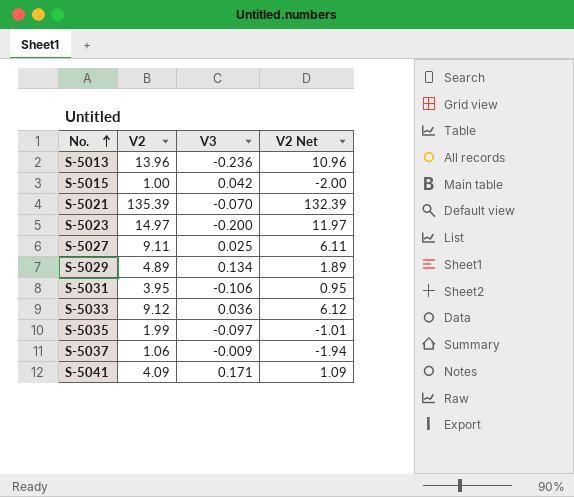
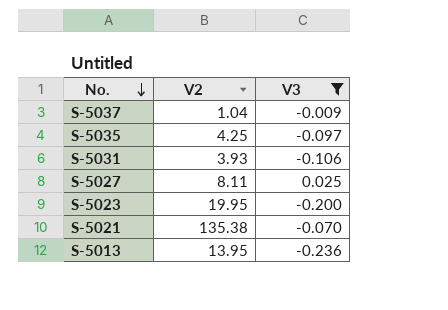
filter: none -> V3 <= 0.025
row order: No. ascending -> No. descending
column V2 Net | formula: [V2] - 3 -> none
S-5037 | V2: 1.06 -> 1.04
S-5035 | V2: 1.99 -> 4.25
S-5031 | V2: 3.95 -> 3.93
S-5027 | V2: 9.11 -> 8.11
S-5023 | V2: 14.97 -> 19.95
S-5021 | V2: 135.39 -> 135.38
S-5013 | V2: 13.96 -> 13.95

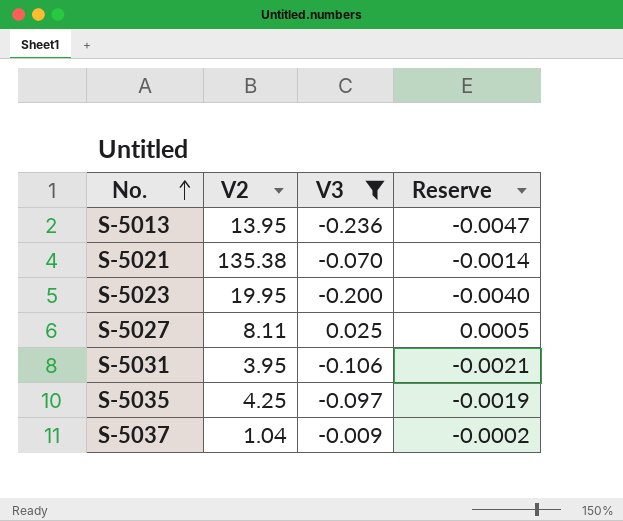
row order: No. descending -> No. ascending
column Reserve | formula: none -> [V3] * 0.02
S-5031 | V2: 3.93 -> 3.95

